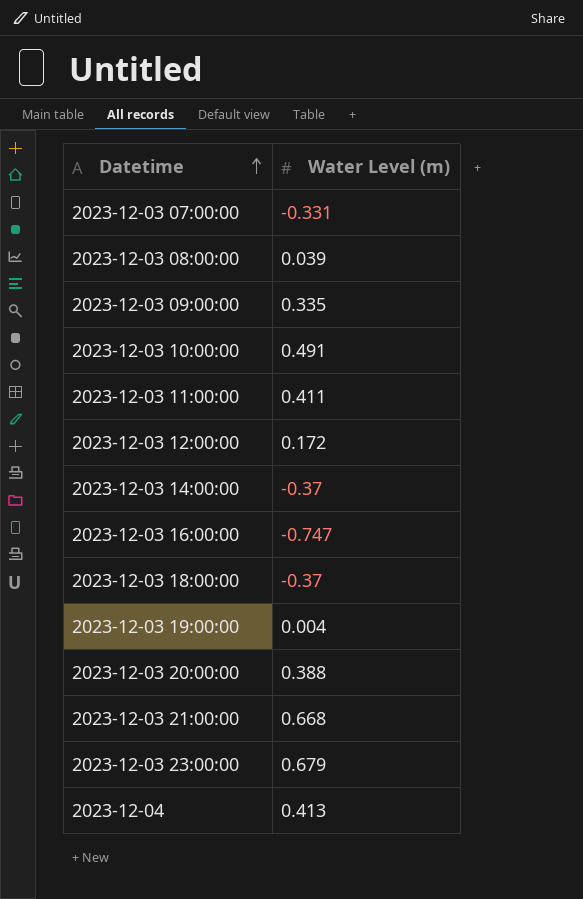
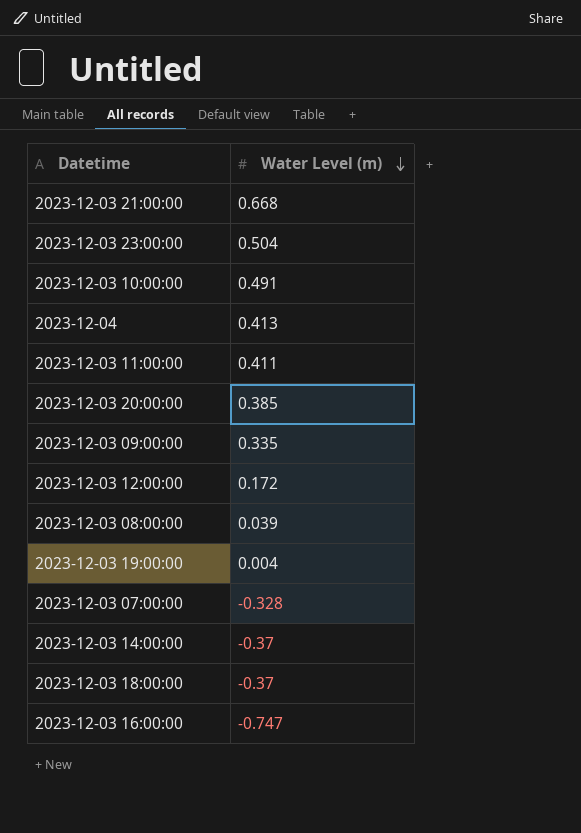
row order: Datetime ascending -> Water Level (m) descending
2023-12-03 23:00:00 | Water Level (m): 0.679 -> 0.504
2023-12-03 20:00:00 | Water Level (m): 0.388 -> 0.385
2023-12-03 07:00:00 | Water Level (m): -0.331 -> -0.328

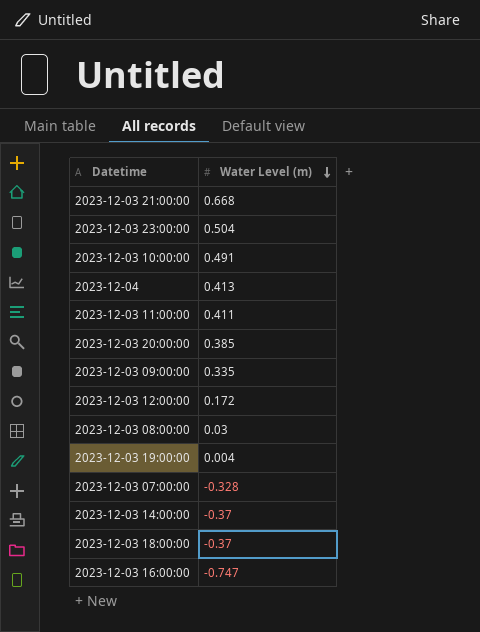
2023-12-03 08:00:00 | Water Level (m): 0.039 -> 0.03

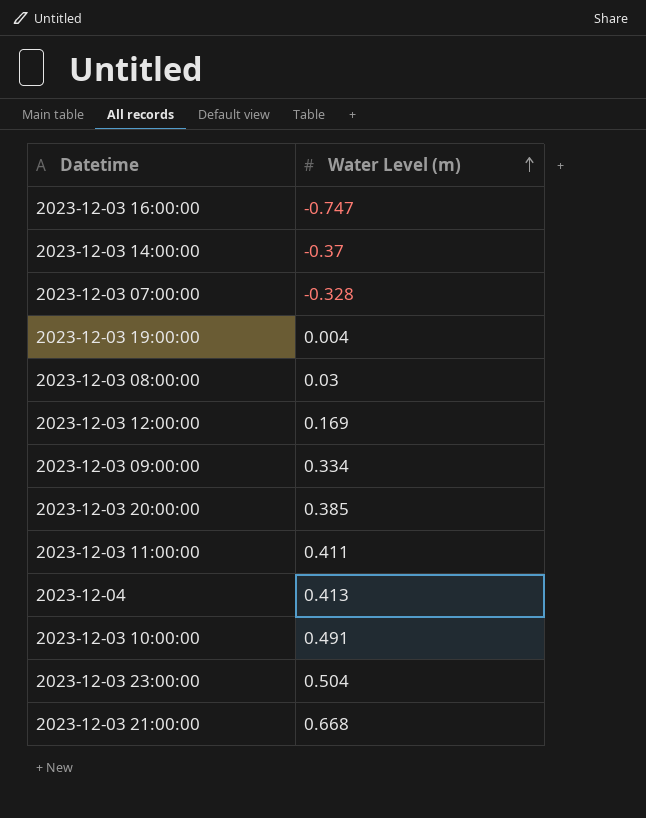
row order: Water Level (m) descending -> Water Level (m) ascending
row 2023-12-03 18:00:00: -0.37 -> none
2023-12-03 12:00:00 | Water Level (m): 0.172 -> 0.169
2023-12-03 09:00:00 | Water Level (m): 0.335 -> 0.334

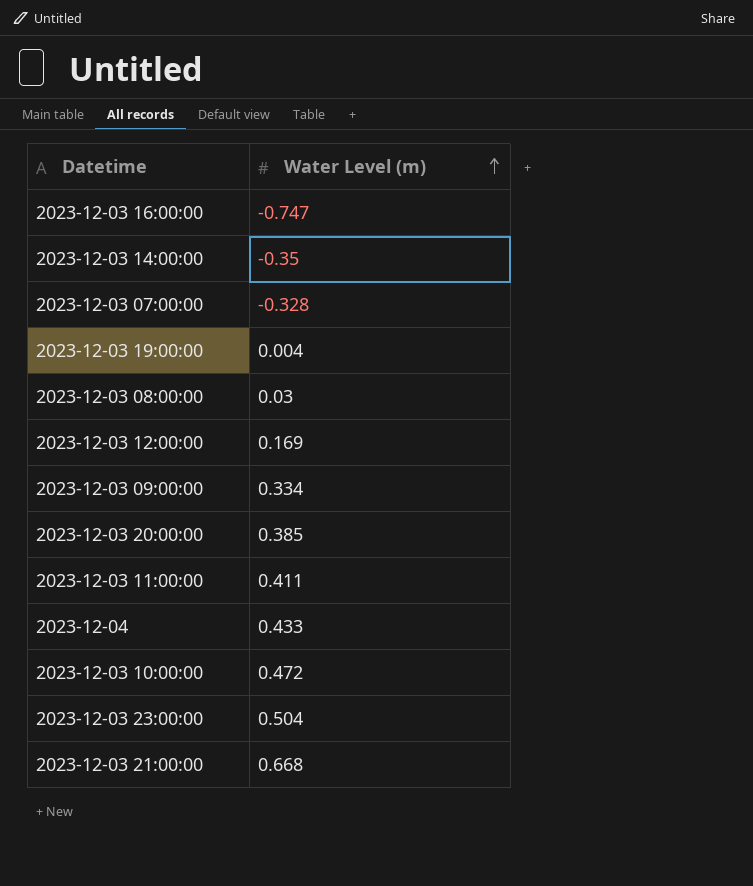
2023-12-03 14:00:00 | Water Level (m): -0.37 -> -0.35
2023-12-04 | Water Level (m): 0.413 -> 0.433
2023-12-03 10:00:00 | Water Level (m): 0.491 -> 0.472

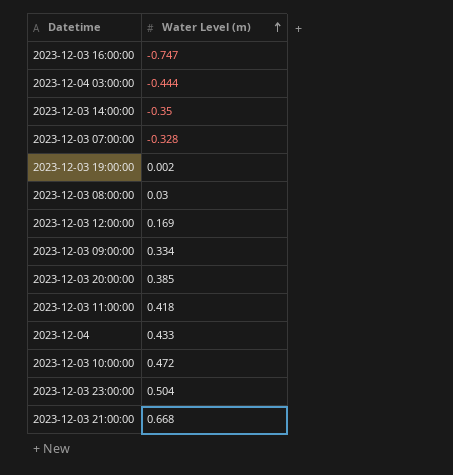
row 2023-12-04 03:00:00: none -> -0.444
2023-12-03 19:00:00 | Water Level (m): 0.004 -> 0.002
2023-12-03 11:00:00 | Water Level (m): 0.411 -> 0.418

